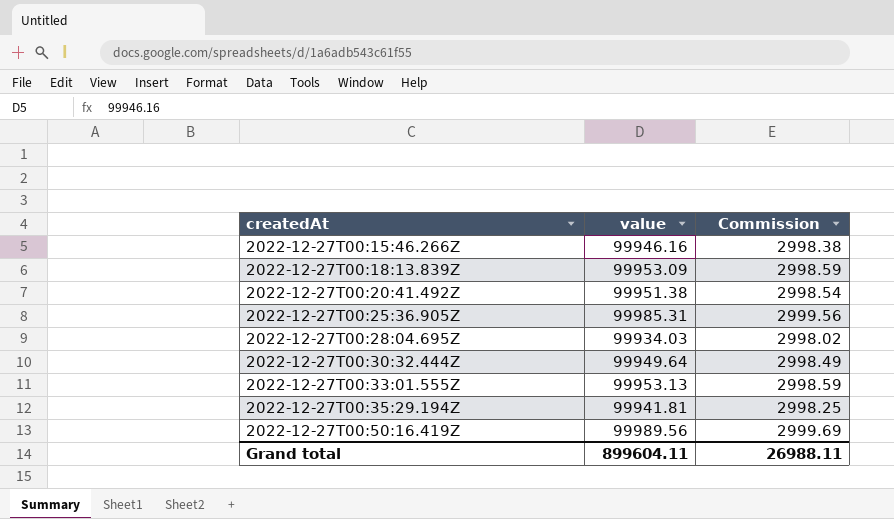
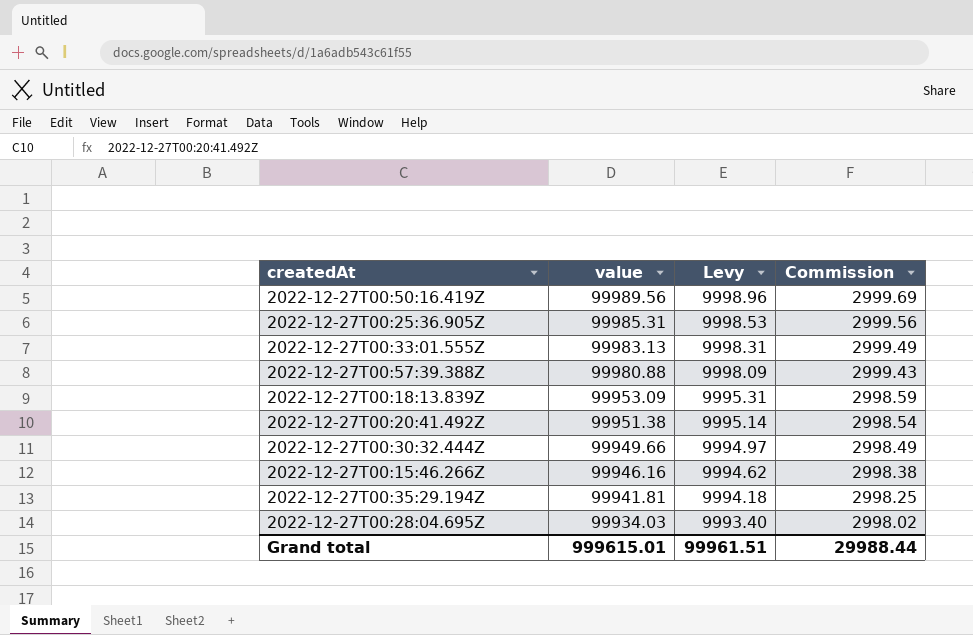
row order: createdAt ascending -> value descending
column Levy | formula: none -> [value] * 0.1
2022-12-27T00:33:01.555Z | value: 99953.13 -> 99983.13
2022-12-27T00:33:01.555Z | Commission: 2998.59 -> 2999.49
row 2022-12-27T00:57:39.388Z: none -> 99980.88 | 9998.09 | 2999.43
2022-12-27T00:30:32.444Z | value: 99949.64 -> 99949.66
Grand total | value: 899604.11 -> 999615.01
Grand total | Commission: 26988.11 -> 29988.44

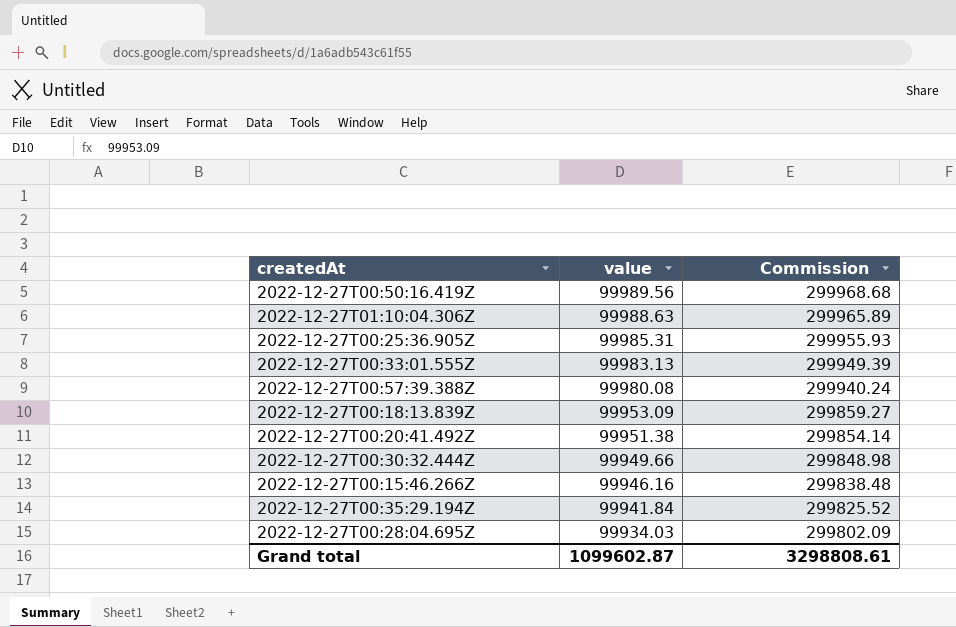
column Levy | formula: [value] * 0.1 -> none
column Commission | formula: [value] * 0.03 -> [value] * 3
row 2022-12-27T01:10:04.306Z: none -> 99988.63 | 299965.89
2022-12-27T00:57:39.388Z | value: 99980.88 -> 99980.08
2022-12-27T00:35:29.194Z | value: 99941.81 -> 99941.84
Grand total | value: 999615.01 -> 1099602.87
Grand total | Commission: 29988.44 -> 3298808.61

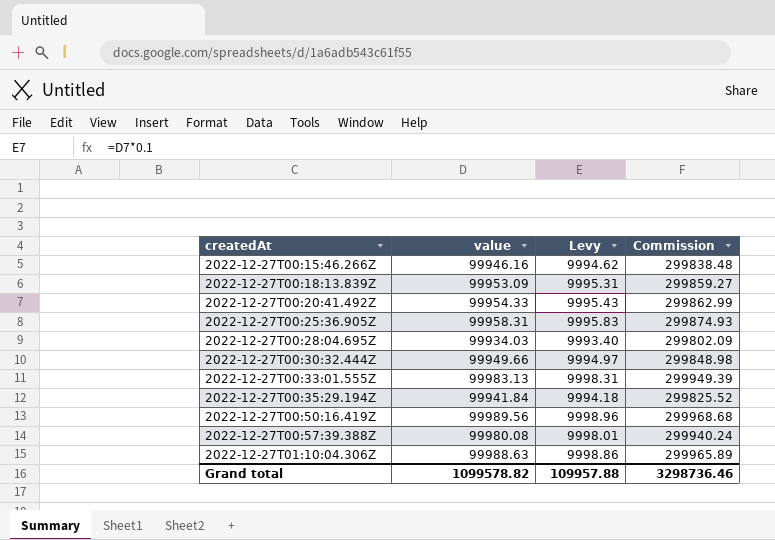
row order: value descending -> createdAt ascending
column Levy | formula: none -> [value] * 0.1
2022-12-27T00:20:41.492Z | value: 99951.38 -> 99954.33
2022-12-27T00:20:41.492Z | Commission: 299854.14 -> 299862.99
2022-12-27T00:25:36.905Z | value: 99985.31 -> 99958.31
2022-12-27T00:25:36.905Z | Commission: 299955.93 -> 299874.93
Grand total | value: 1099602.87 -> 1099578.82
Grand total | Commission: 3298808.61 -> 3298736.46

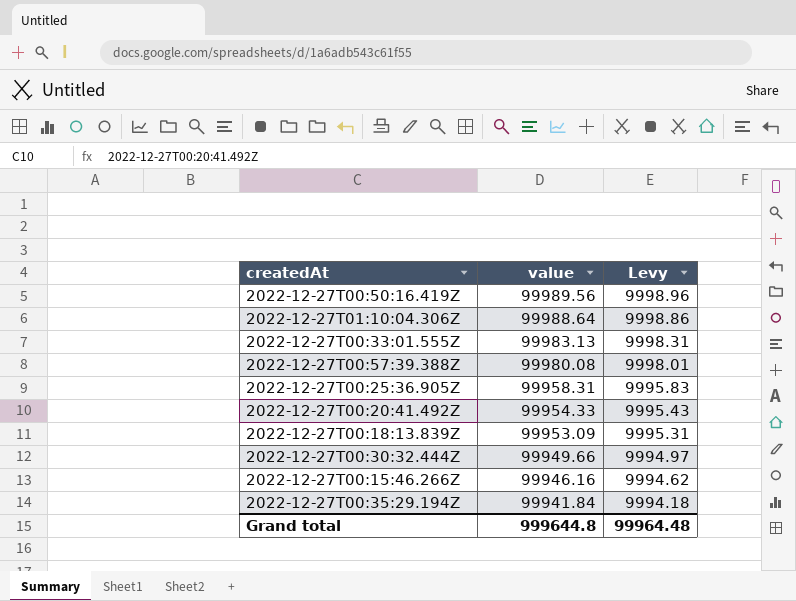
row order: createdAt ascending -> value descending
column Commission | formula: [value] * 3 -> none
row 2022-12-27T00:28:04.695Z: 99934.03 | 9993.40 | 299802.09 -> none
2022-12-27T01:10:04.306Z | value: 99988.63 -> 99988.64
Grand total | value: 1099578.82 -> 999644.8
Grand total | Levy: 109957.88 -> 99964.48

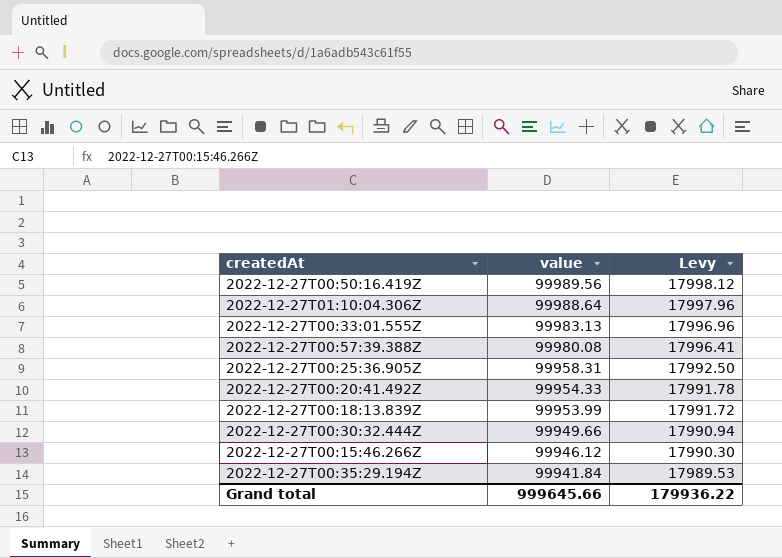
column Levy | formula: [value] * 0.1 -> [value] * 0.18
2022-12-27T00:18:13.839Z | value: 99953.09 -> 99953.99
2022-12-27T00:15:46.266Z | value: 99946.16 -> 99946.12
Grand total | value: 999644.8 -> 999645.66
Grand total | Levy: 99964.48 -> 179936.22

